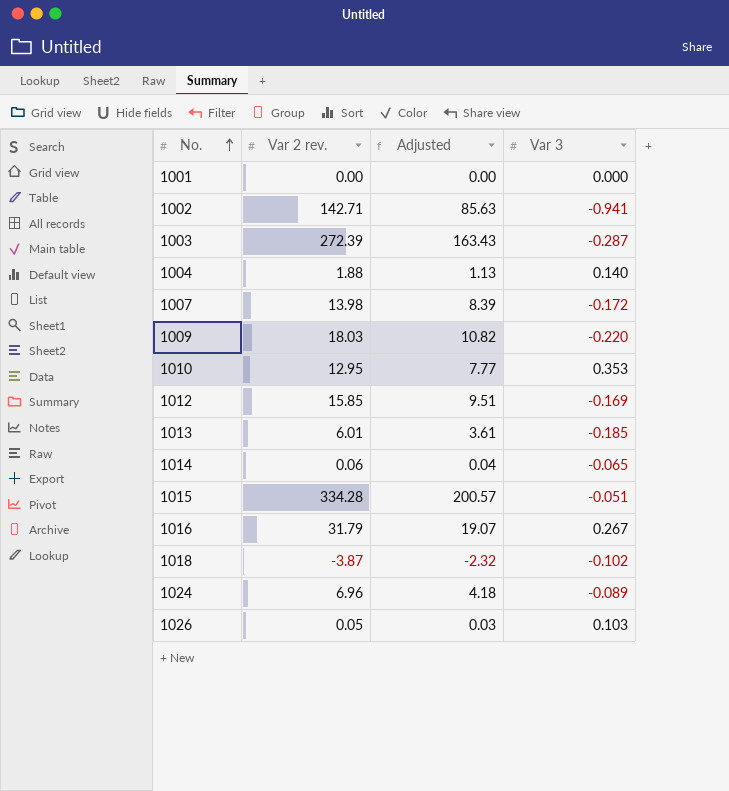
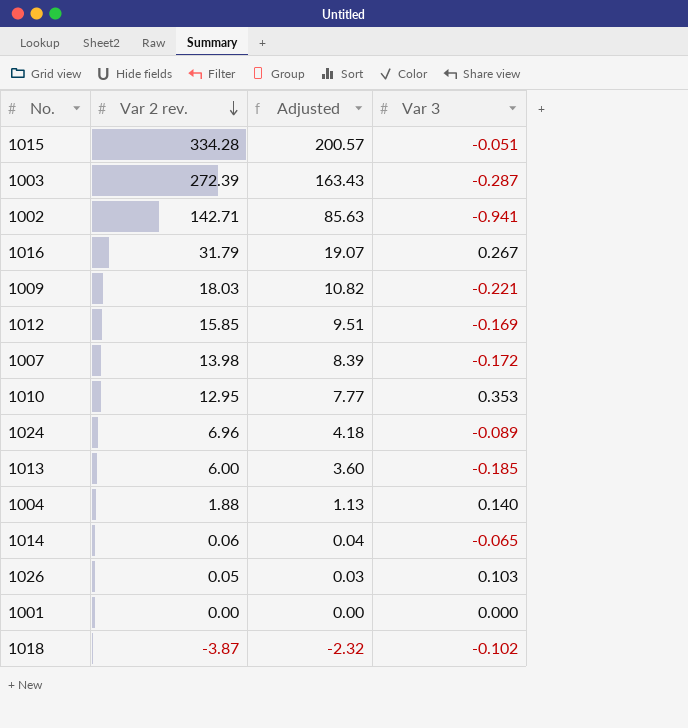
row order: No. ascending -> Var 2 rev. descending
1009 | Var 3: -0.220 -> -0.221
1013 | Var 2 rev.: 6.01 -> 6.00
1013 | Adjusted: 3.61 -> 3.60

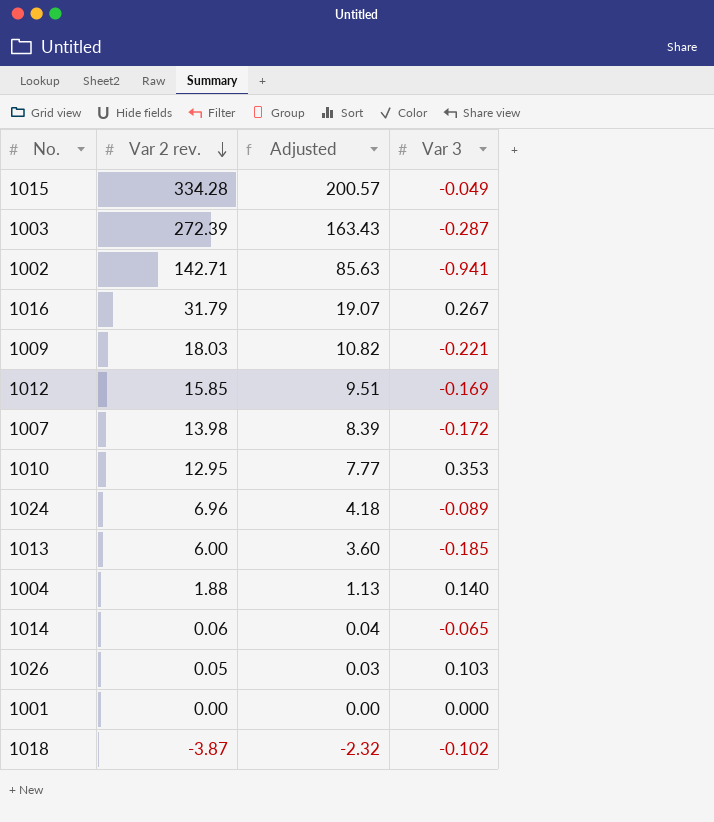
1015 | Var 3: -0.051 -> -0.049

